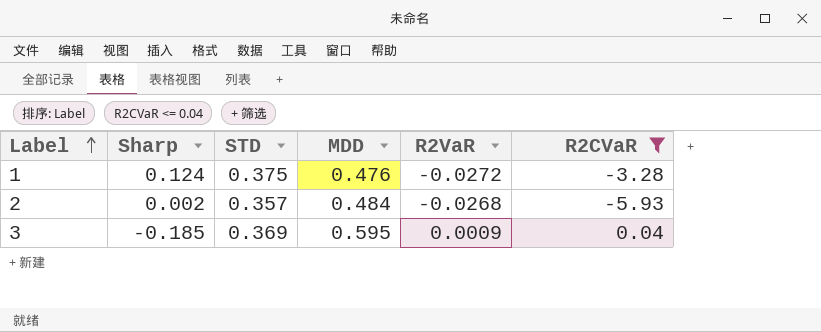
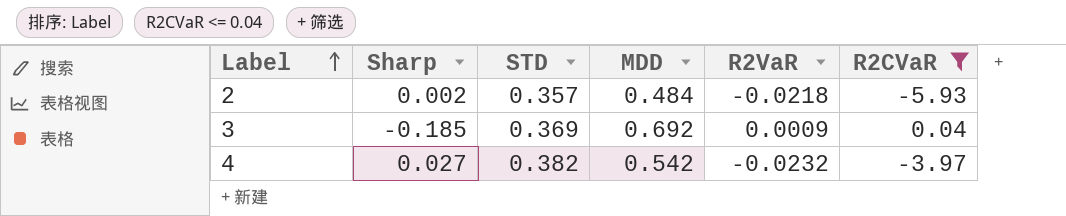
row 1: 0.124 | 0.375 | 0.476 | -0.0272 | -3.28 -> none
2 | R2VaR: -0.0268 -> -0.0218
3 | MDD: 0.595 -> 0.692
row 4: none -> 0.027 | 0.382 | 0.542 | -0.0232 | -3.97

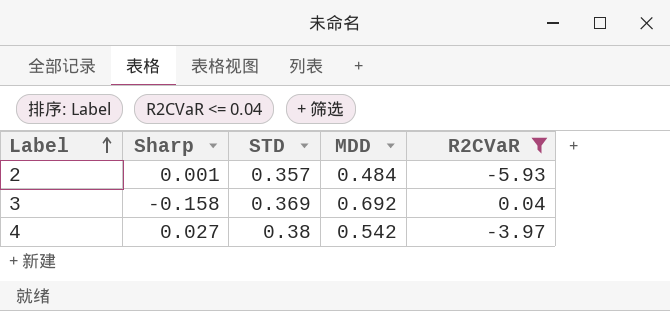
column R2VaR | position: 5 -> none
2 | Sharp: 0.002 -> 0.001
3 | Sharp: -0.185 -> -0.158
4 | STD: 0.382 -> 0.38

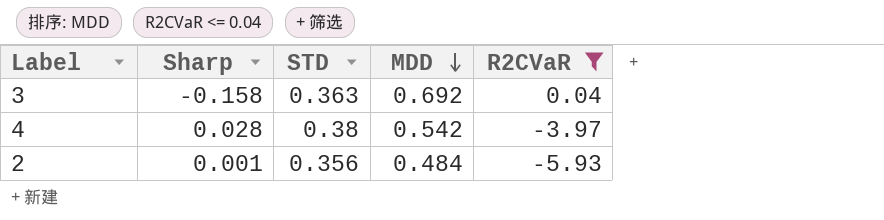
row order: Label ascending -> MDD descending
3 | STD: 0.369 -> 0.363
4 | Sharp: 0.027 -> 0.028
2 | STD: 0.357 -> 0.356

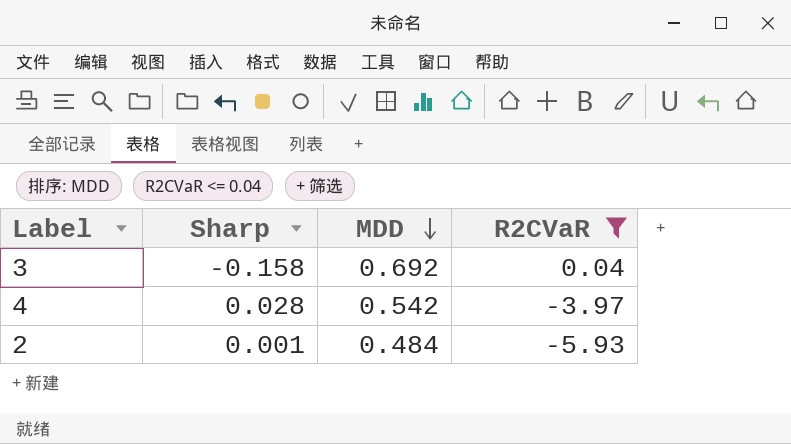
column STD | position: 3 -> none

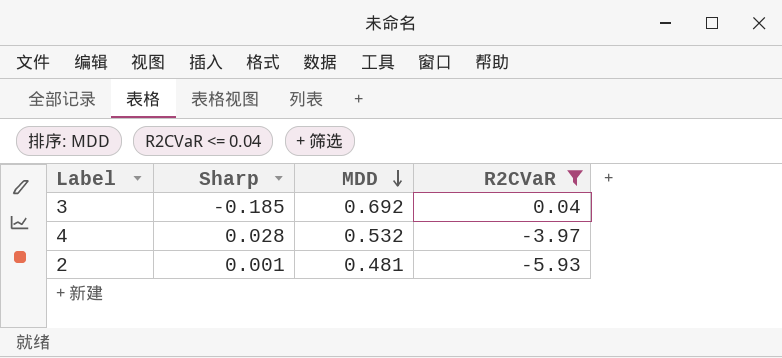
3 | Sharp: -0.158 -> -0.185
4 | MDD: 0.542 -> 0.532
2 | MDD: 0.484 -> 0.481

